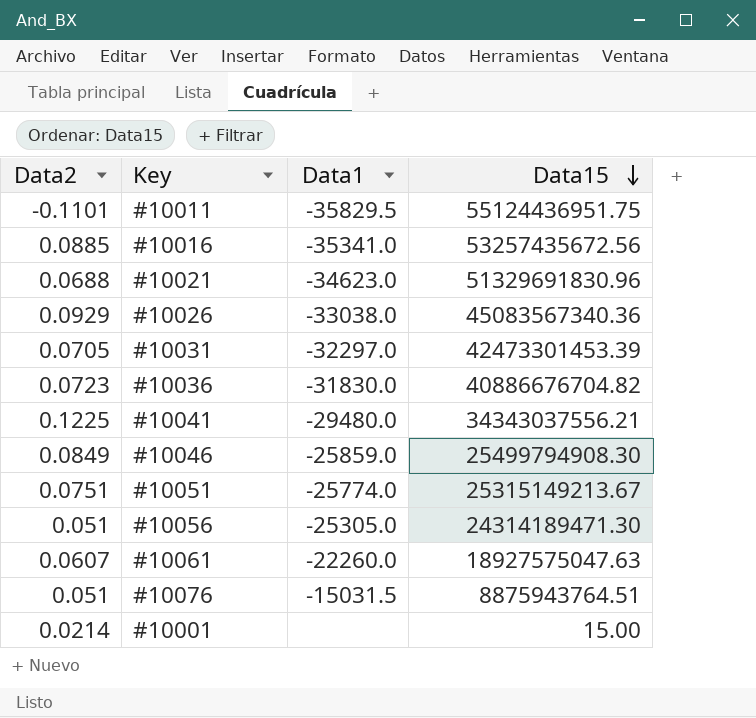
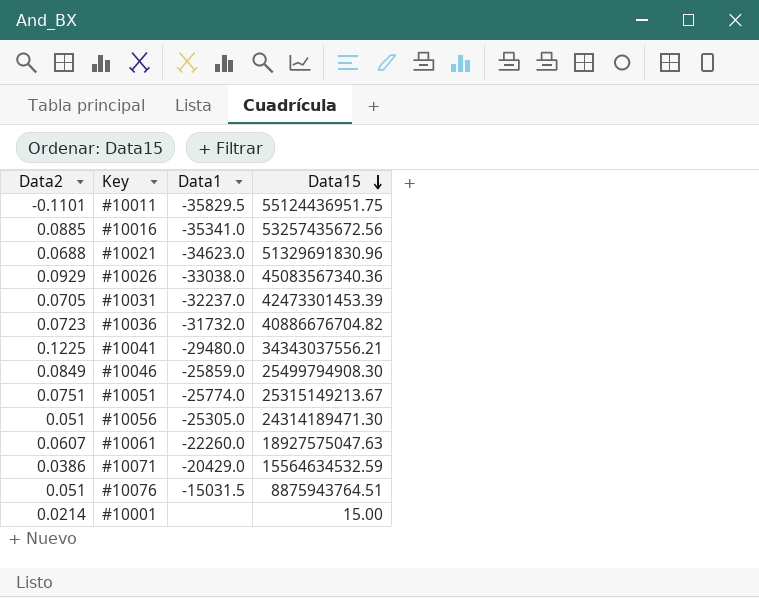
#10031 | Data1: -32297.0 -> -32237.0
#10036 | Data1: -31830.0 -> -31732.0
row #10071: none -> 0.0386 | -20429.0 | 15564634532.59

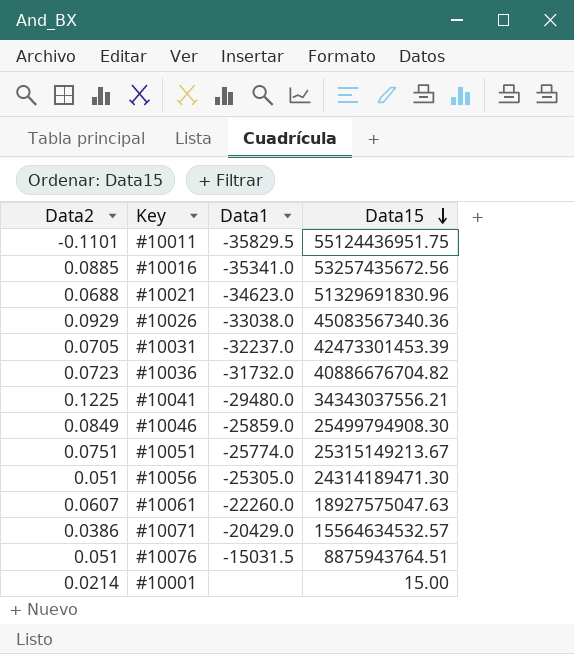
#10071 | Data15: 15564634532.59 -> 15564634532.57

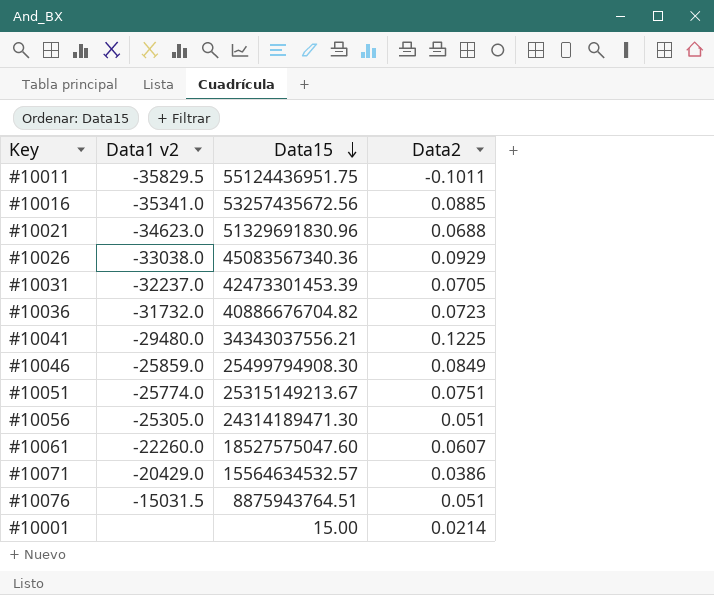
column name: Data1 -> Data1 v2
column Data2 | position: 1 -> 4
#10011 | Data2: -0.1101 -> -0.1011
#10061 | Data15: 18927575047.63 -> 18527575047.60

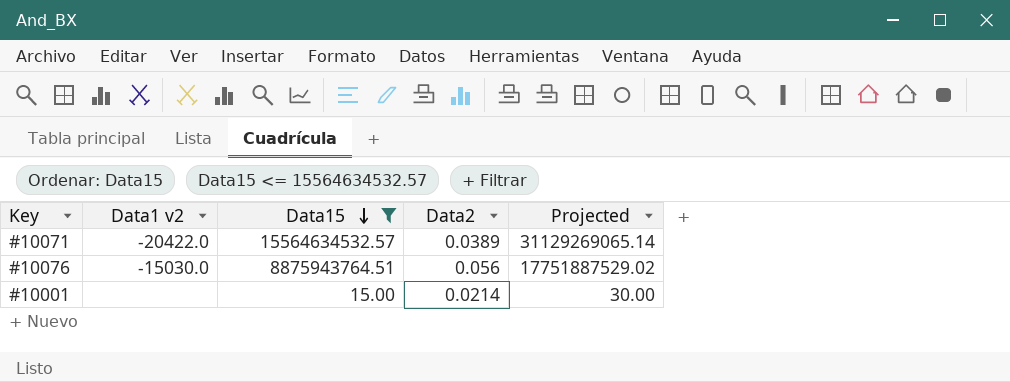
filter: none -> Data15 <= 15564634532.57
column Projected | formula: none -> [Data15] * 2
#10071 | Data1 v2: -20429.0 -> -20422.0
#10071 | Data2: 0.0386 -> 0.0389
#10076 | Data1 v2: -15031.5 -> -15030.0
#10076 | Data2: 0.051 -> 0.056

